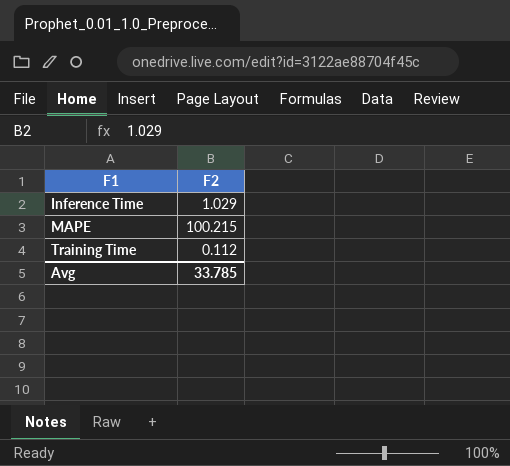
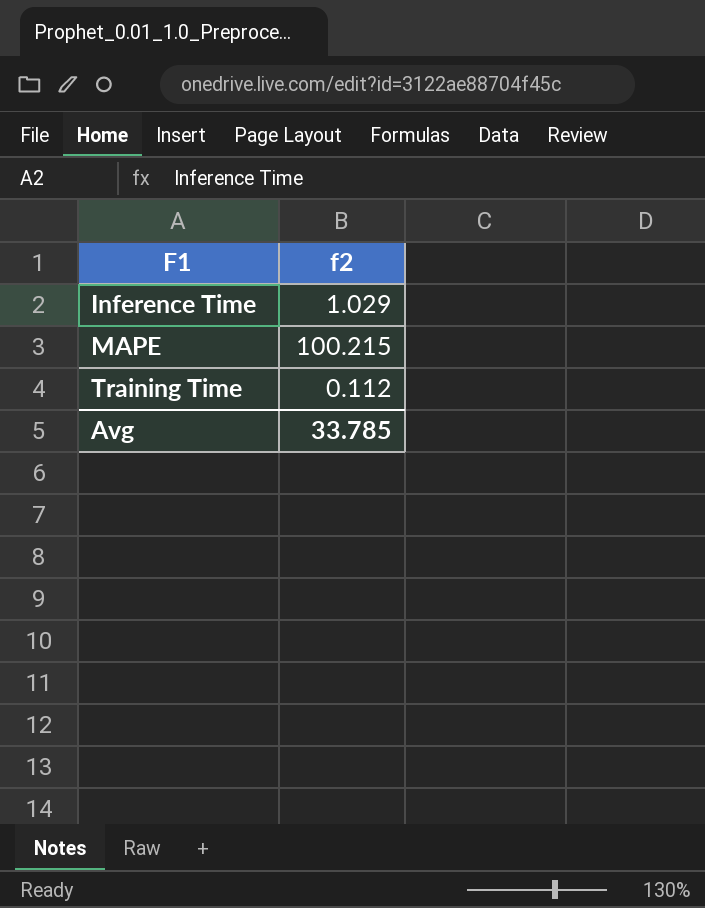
column name: F2 -> f2

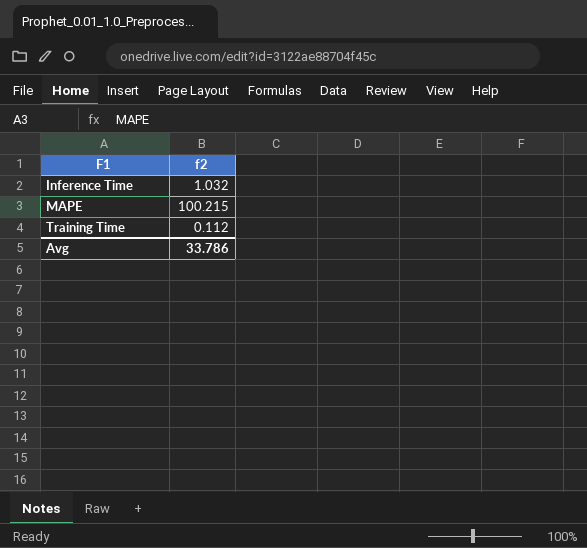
Inference Time | f2: 1.029 -> 1.032
Avg | f2: 33.785 -> 33.786

